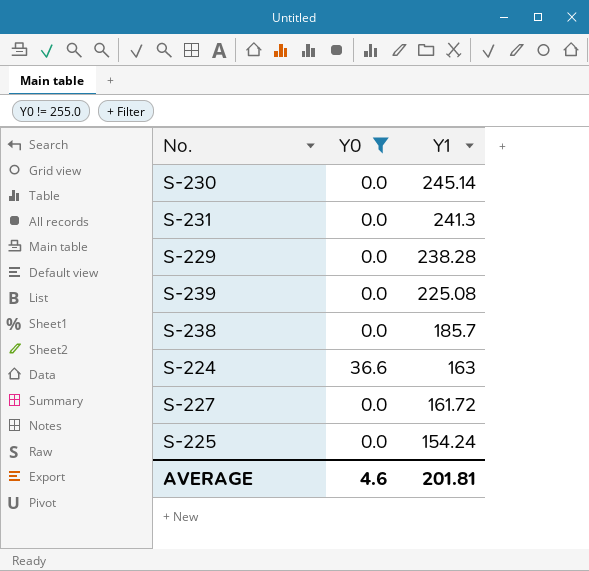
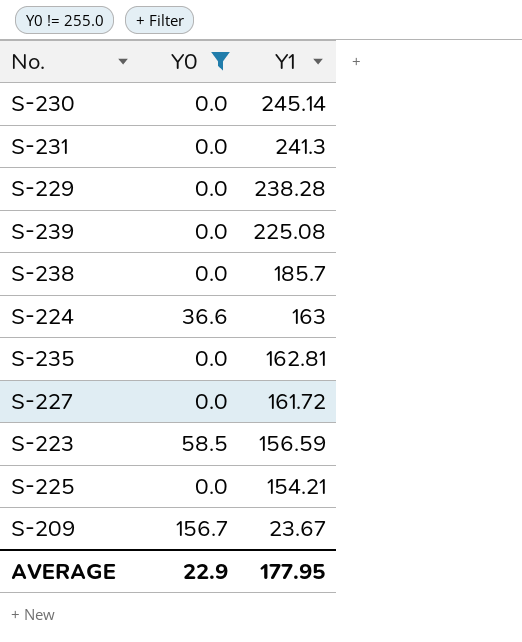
row S-235: none -> 0.0 | 162.81
row S-223: none -> 58.5 | 156.59
S-225 | Y1: 154.24 -> 154.21
row S-209: none -> 156.7 | 23.67
AVERAGE | Y0: 4.6 -> 22.9
AVERAGE | Y1: 201.81 -> 177.95

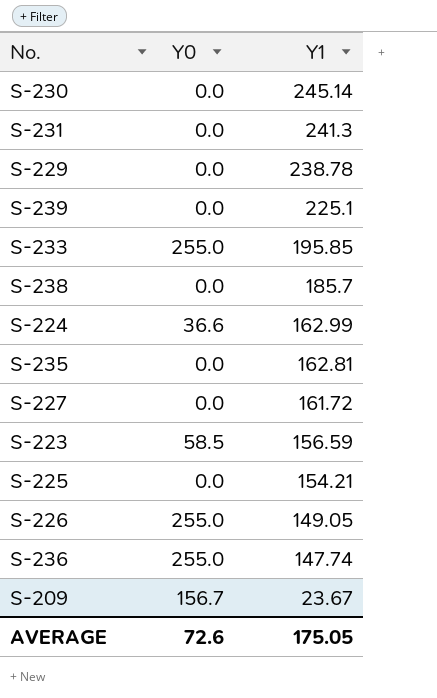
filter: Y0 != 255.0 -> none
S-229 | Y1: 238.28 -> 238.78
S-239 | Y1: 225.08 -> 225.1
S-224 | Y1: 163 -> 162.99
AVERAGE | Y0: 22.9 -> 72.6
AVERAGE | Y1: 177.95 -> 175.05

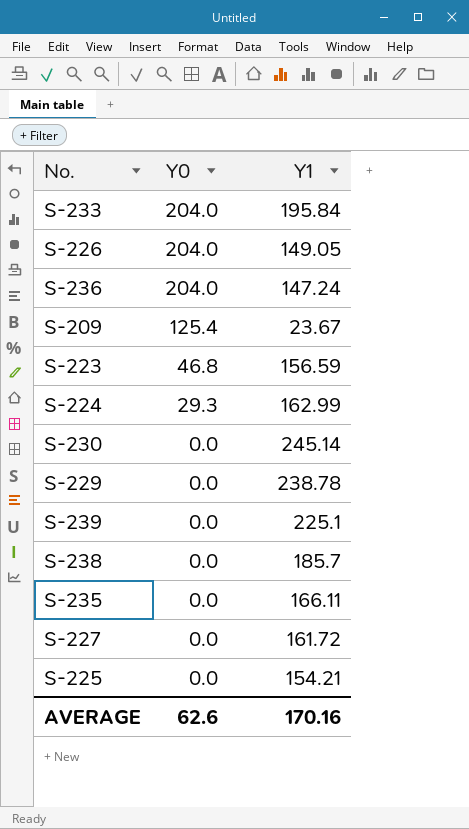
row order: Y1 descending -> Y0 descending
row S-231: 0.0 | 241.3 -> none
S-233 | Y0: 255.0 -> 204.0
S-233 | Y1: 195.85 -> 195.84
S-226 | Y0: 255.0 -> 204.0
S-236 | Y0: 255.0 -> 204.0
S-236 | Y1: 147.74 -> 147.24
S-209 | Y0: 156.7 -> 125.4
S-223 | Y0: 58.5 -> 46.8
S-224 | Y0: 36.6 -> 29.3
S-235 | Y1: 162.81 -> 166.11
AVERAGE | Y0: 72.6 -> 62.6
AVERAGE | Y1: 175.05 -> 170.16

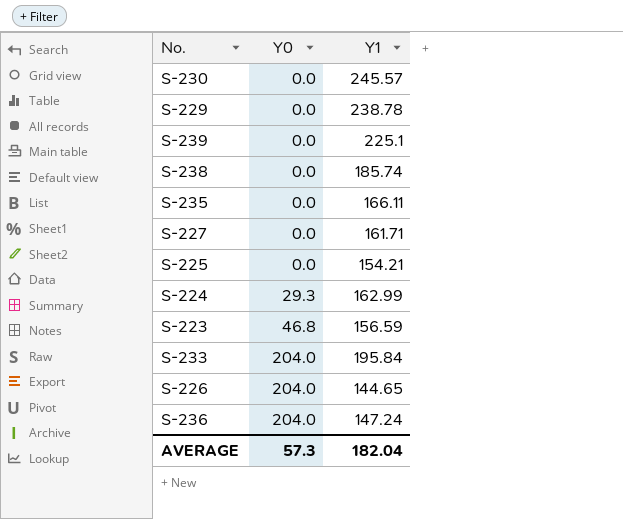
row order: Y0 descending -> Y0 ascending
row S-209: 125.4 | 23.67 -> none
S-230 | Y1: 245.14 -> 245.57
S-238 | Y1: 185.7 -> 185.74
S-227 | Y1: 161.72 -> 161.71
S-226 | Y1: 149.05 -> 144.65
AVERAGE | Y0: 62.6 -> 57.3
AVERAGE | Y1: 170.16 -> 182.04

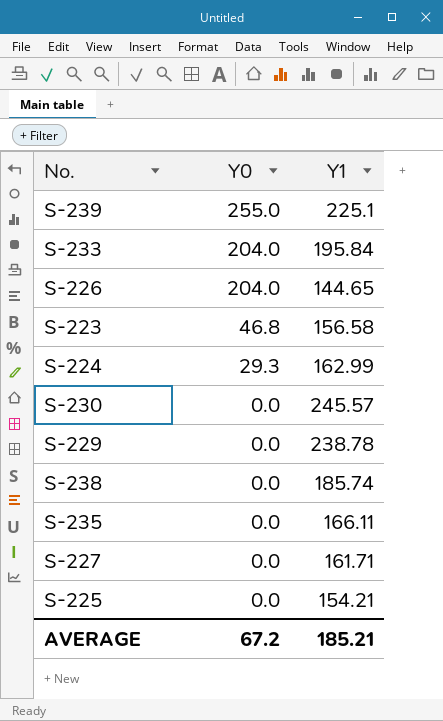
row order: Y0 ascending -> Y0 descending
row S-236: 204.0 | 147.24 -> none
S-239 | Y0: 0.0 -> 255.0
S-223 | Y1: 156.59 -> 156.58
AVERAGE | Y0: 57.3 -> 67.2
AVERAGE | Y1: 182.04 -> 185.21

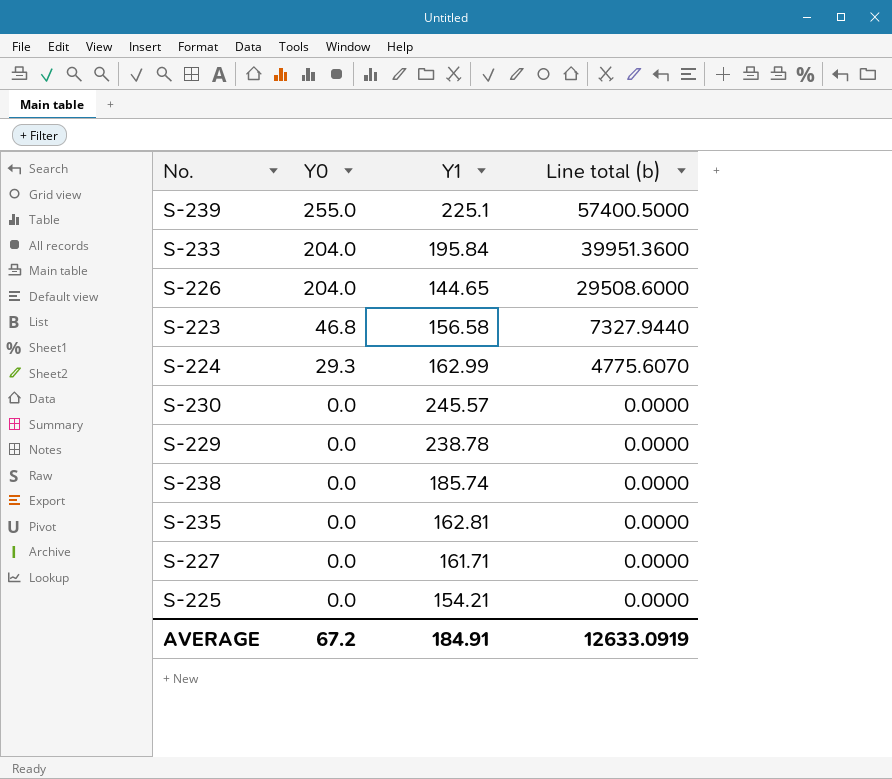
column Line total (b) | formula: none -> [Y0] * [Y1]
S-235 | Y1: 166.11 -> 162.81
AVERAGE | Y1: 185.21 -> 184.91

